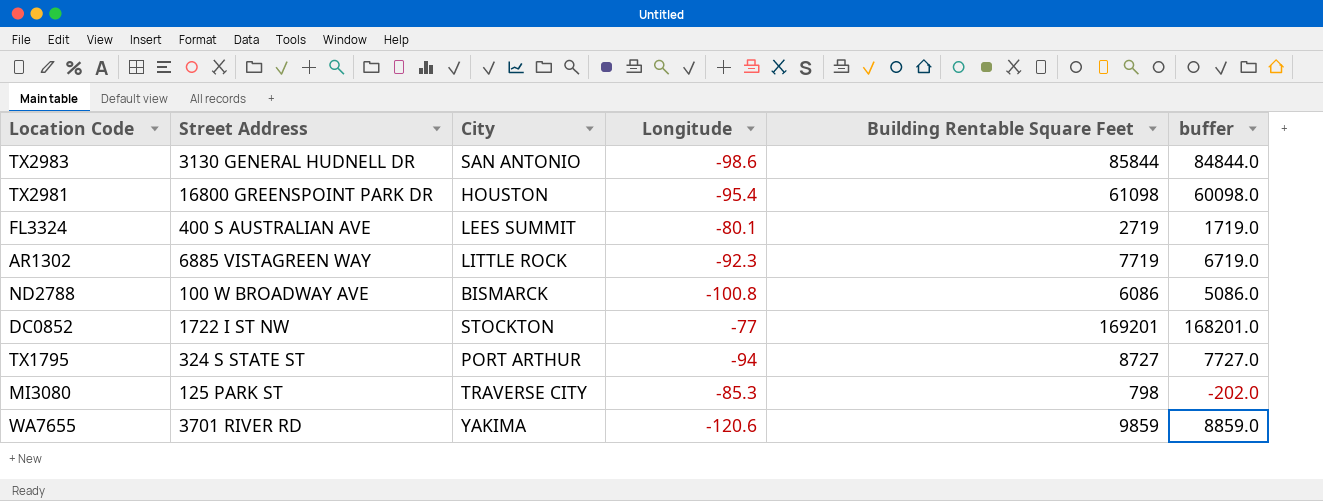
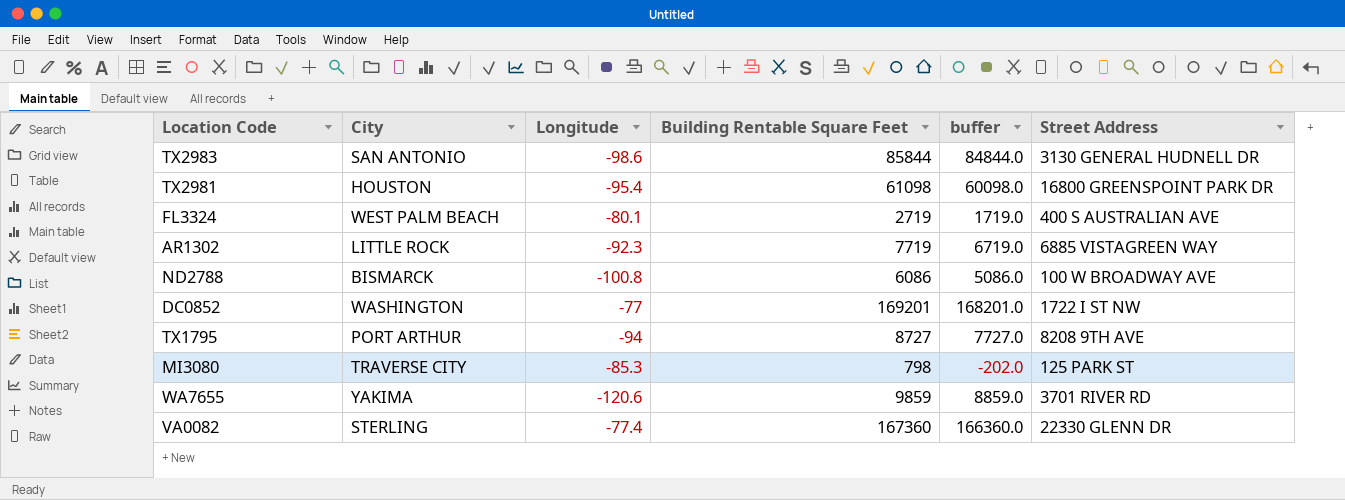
column Street Address | position: 2 -> 6
FL3324 | City: LEES SUMMIT -> WEST PALM BEACH
DC0852 | City: STOCKTON -> WASHINGTON
TX1795 | Street Address: 324 S STATE ST -> 8208 9TH AVE
row VA0082: none -> STERLING | -77.4 | 167360 | 166360.0 | 22330 GLENN DR

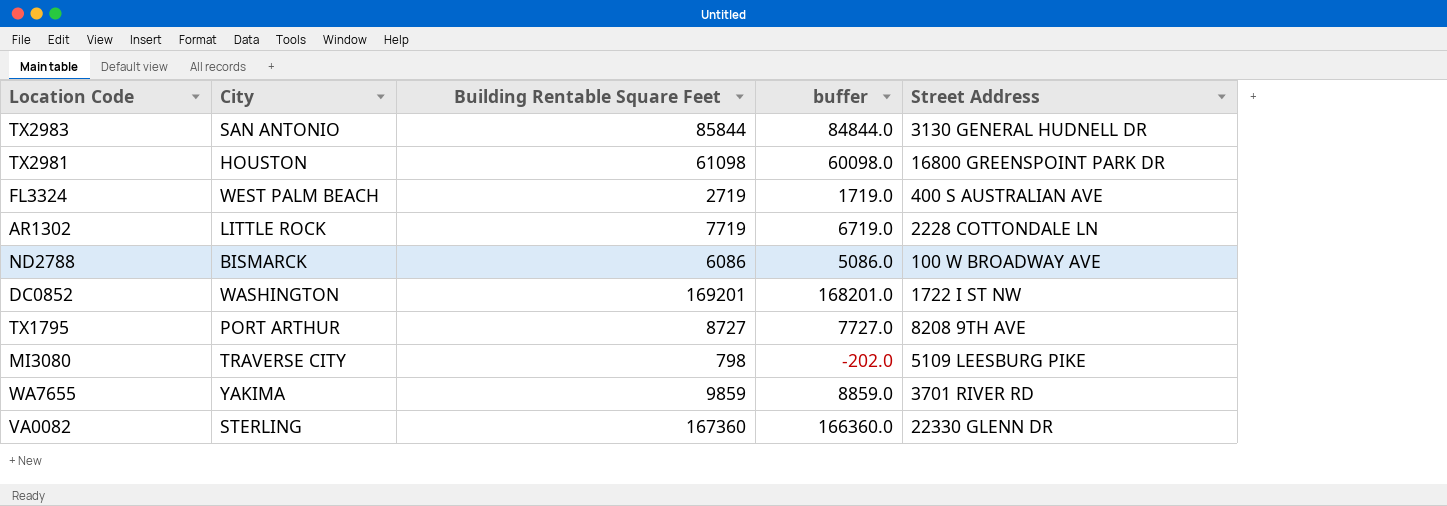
column Longitude | position: 3 -> none
AR1302 | Street Address: 6885 VISTAGREEN WAY -> 2228 COTTONDALE LN
MI3080 | Street Address: 125 PARK ST -> 5109 LEESBURG PIKE

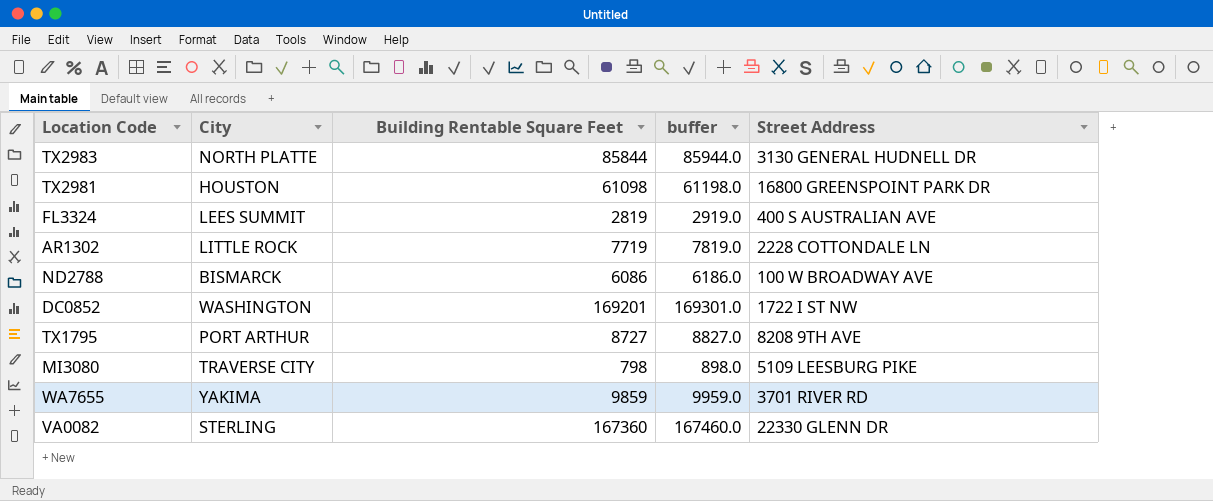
column buffer | formula: [Building Rentable Square Feet] - 1000 -> [Building Rentable Square Feet] + 100
TX2983 | City: SAN ANTONIO -> NORTH PLATTE
FL3324 | City: WEST PALM BEACH -> LEES SUMMIT
FL3324 | Building Rentable Square Feet: 2719 -> 2819

